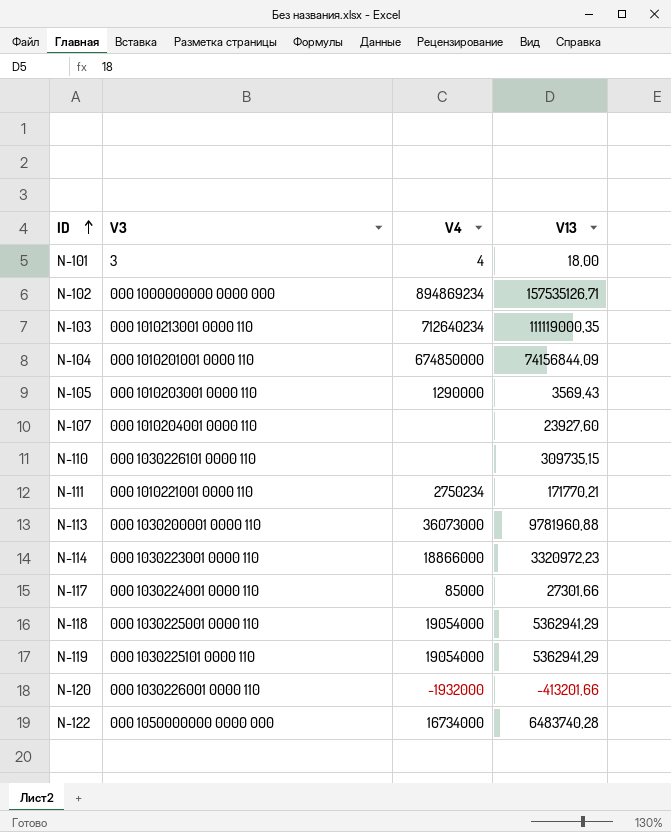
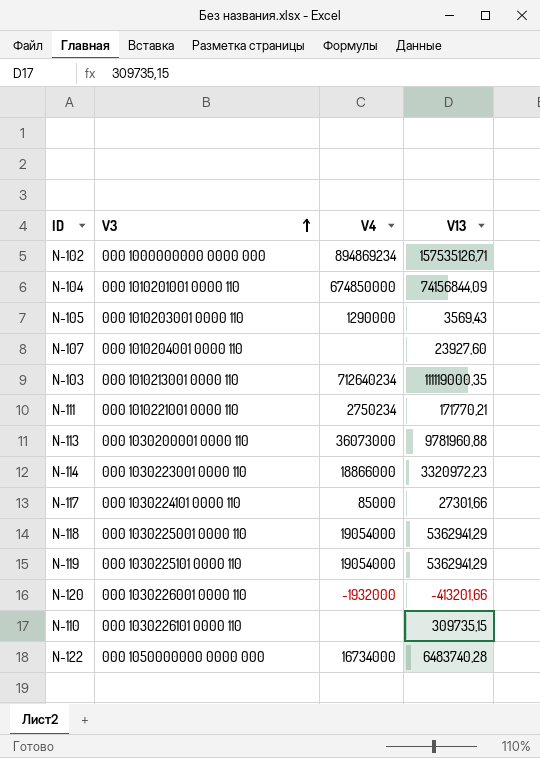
row order: ID ascending -> V3 ascending
row N-101: 3 | 4 | 18,00 -> none
N-117 | V3: 000 1030224001 0000 110 -> 000 1030224101 0000 110

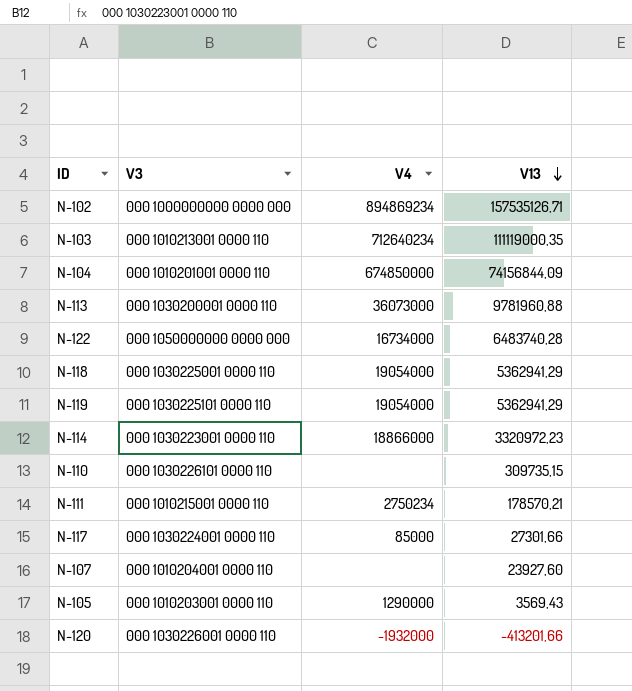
row order: V3 ascending -> V13 descending
N-111 | V3: 000 1010221001 0000 110 -> 000 1010215001 0000 110
N-111 | V13: 171770,21 -> 178570,21
N-117 | V3: 000 1030224101 0000 110 -> 000 1030224001 0000 110

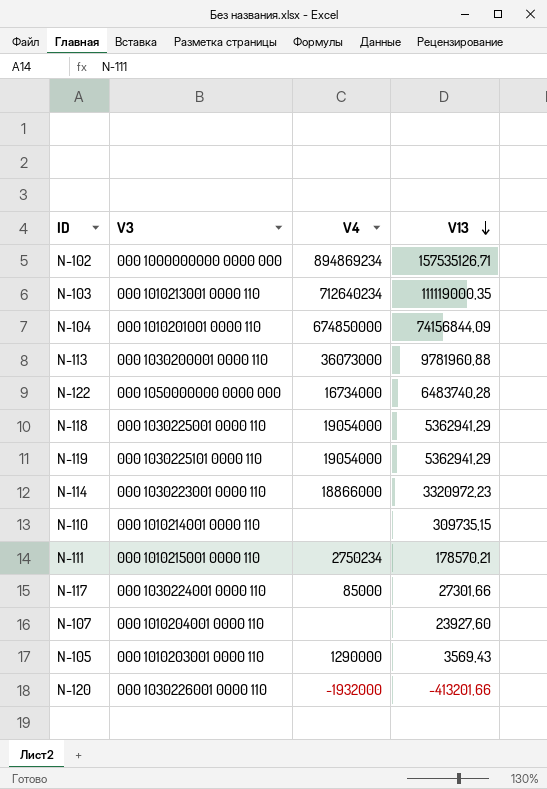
N-110 | V3: 000 1030226101 0000 110 -> 000 1010214001 0000 110

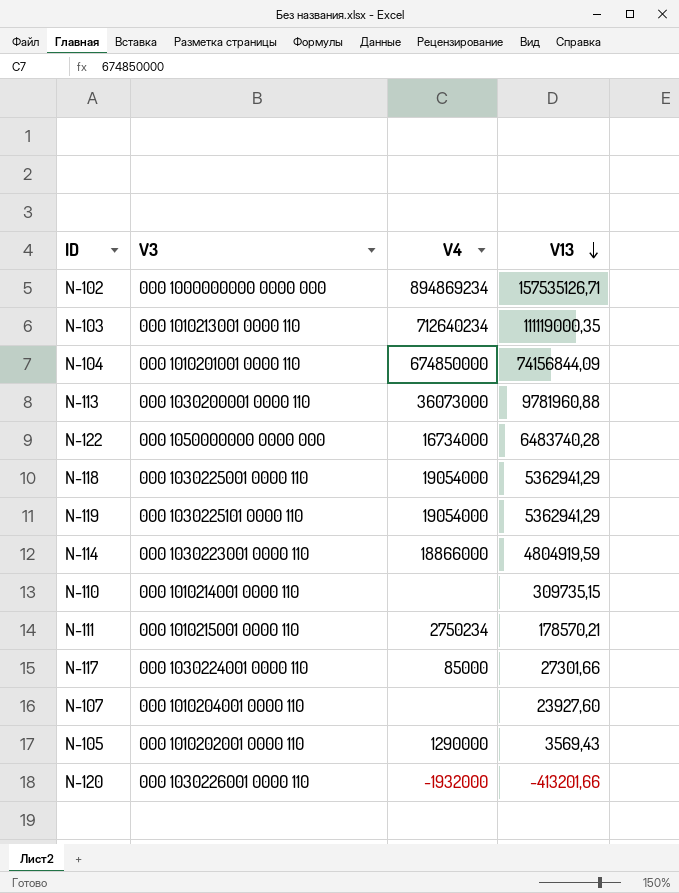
N-114 | V13: 3320972,23 -> 4804919,59
N-105 | V3: 000 1010203001 0000 110 -> 000 1010202001 0000 110

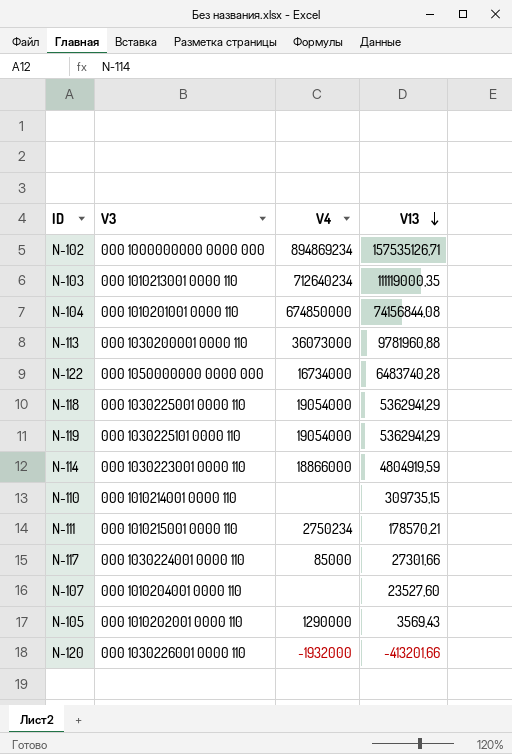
N-104 | V13: 74156844,09 -> 74156844,08
N-107 | V13: 23927,60 -> 23527,60

